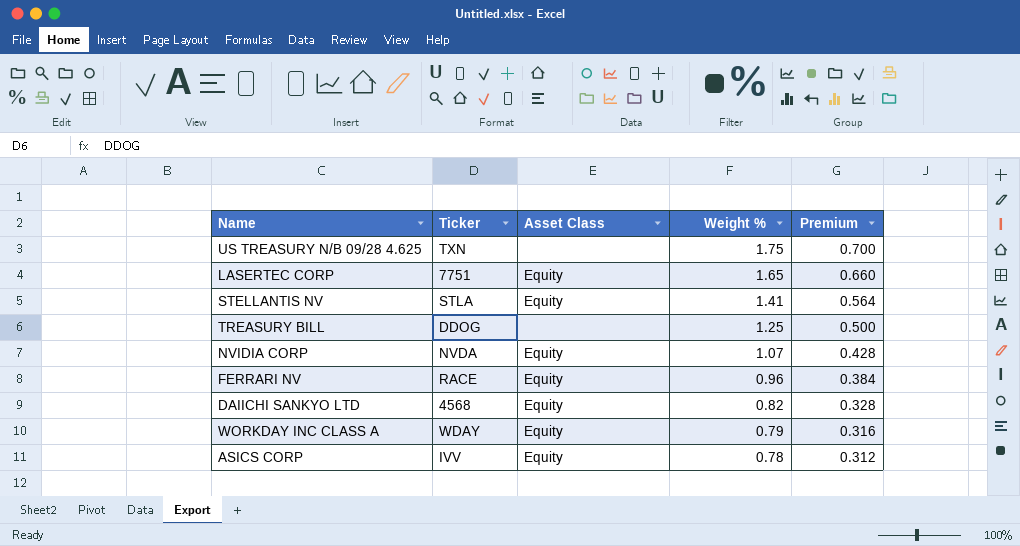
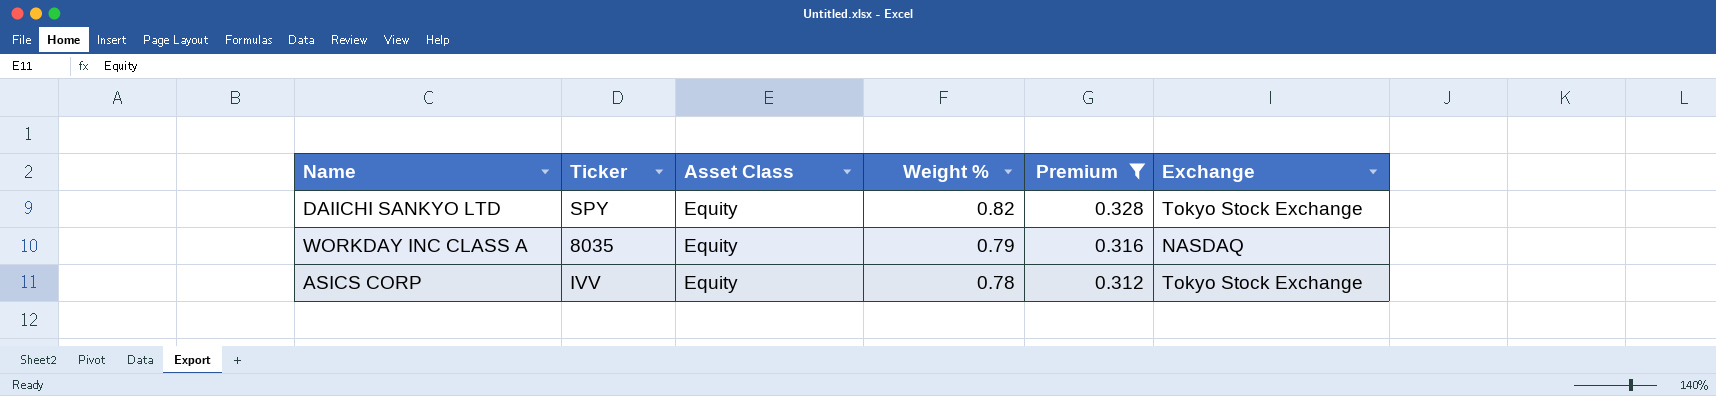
filter: none -> Premium <= 0.328
column Exchange | position: none -> 6
DAIICHI SANKYO LTD | Ticker: 4568 -> SPY
WORKDAY INC CLASS A | Ticker: WDAY -> 8035

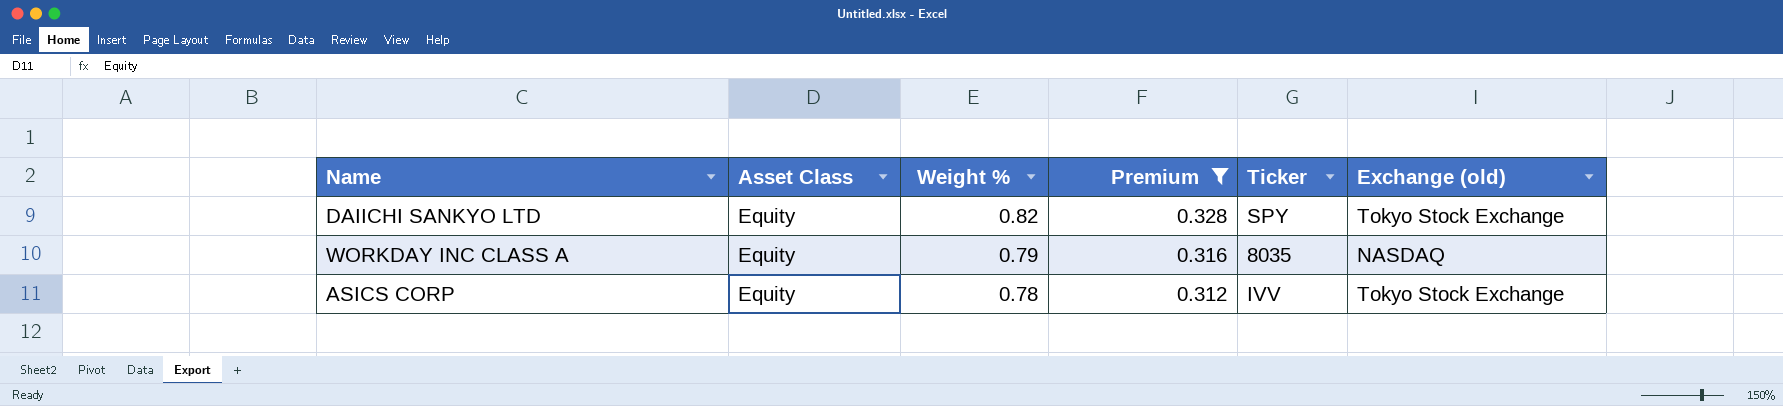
column Ticker | position: 2 -> 5
column name: Exchange -> Exchange (old)

